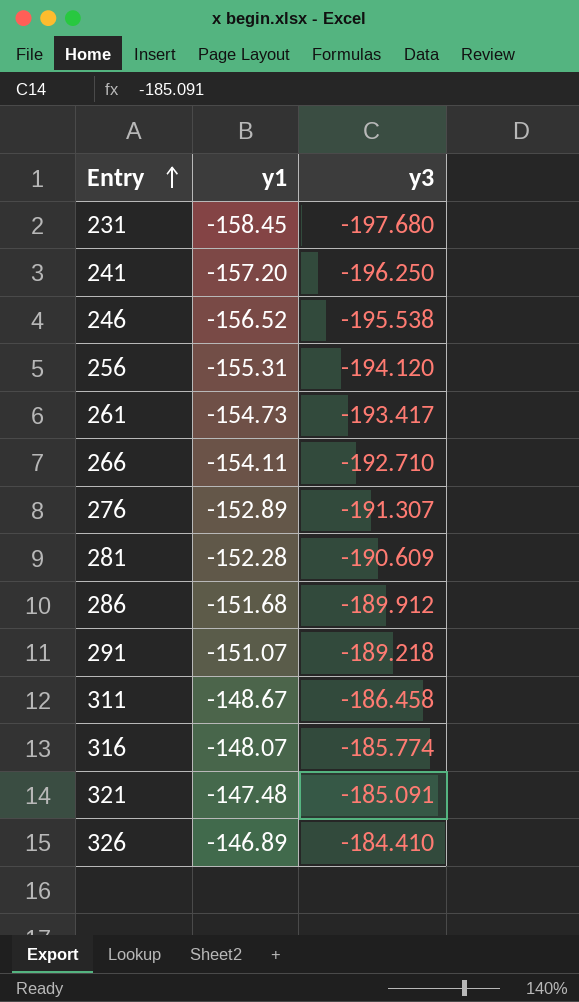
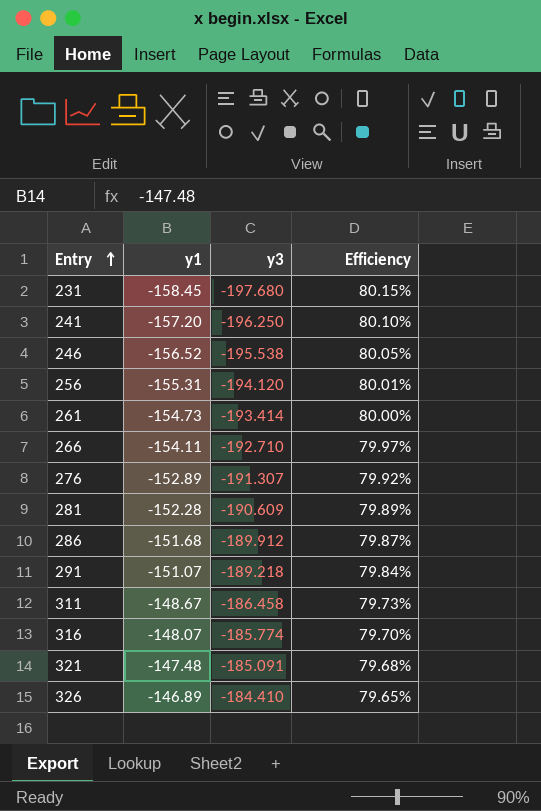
column Efficiency | formula: none -> [y1] / [y3]
261 | y3: -193.417 -> -193.414

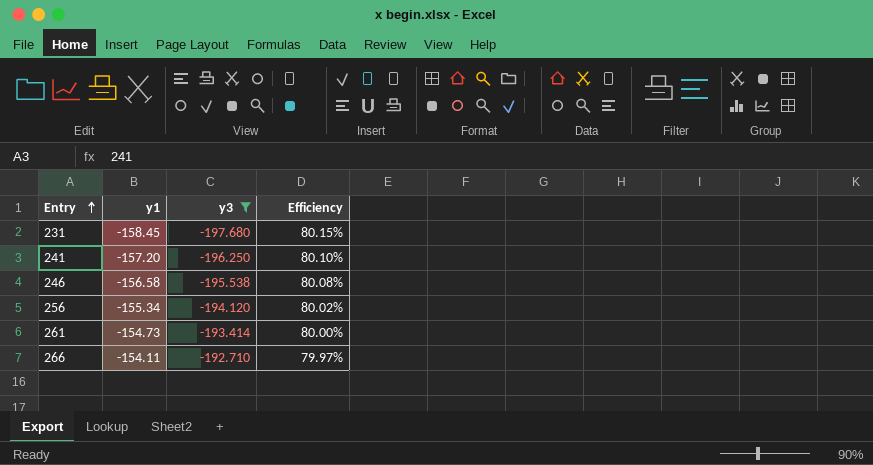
filter: none -> y3 <= -192.710
246 | y1: -156.52 -> -156.58
246 | Efficiency: 80.05% -> 80.08%
256 | y1: -155.31 -> -155.34
256 | Efficiency: 80.01% -> 80.02%

